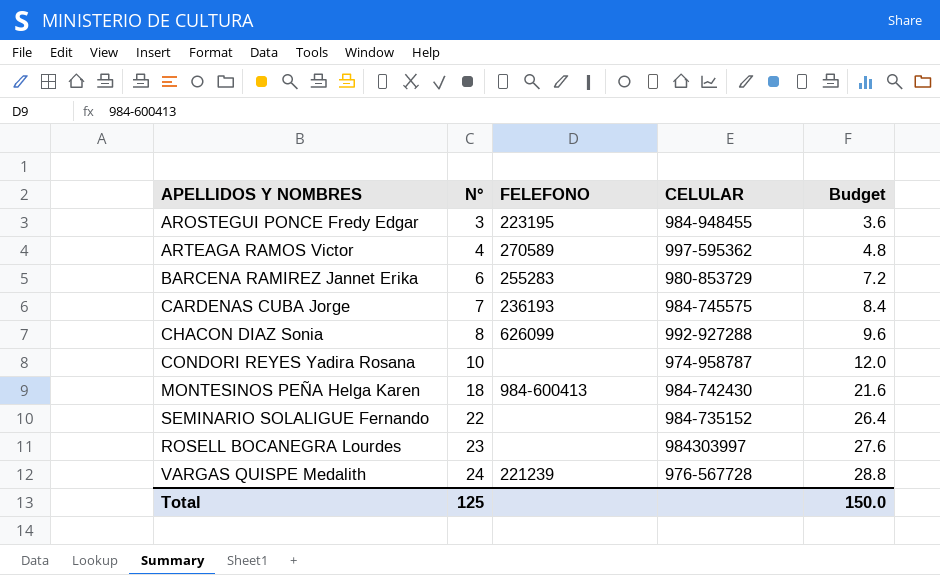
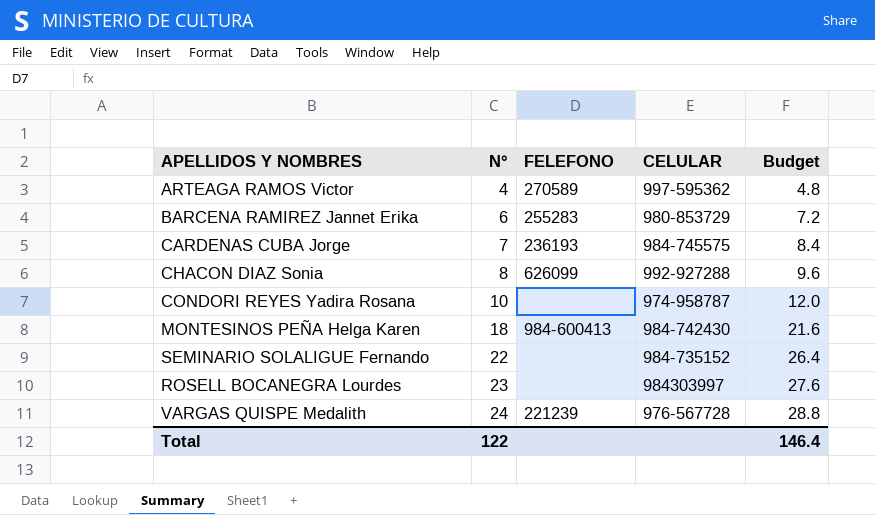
row AROSTEGUI PONCE Fredy Edgar: 3 | 223195 | 984-948455 | 3.6 -> none
Total | N°: 125 -> 122
Total | Budget: 150.0 -> 146.4

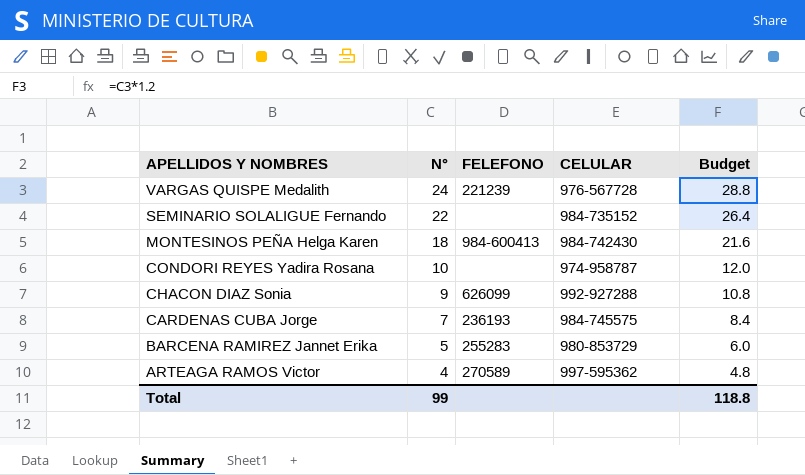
row order: N° ascending -> APELLIDOS Y NOMBRES descending
row ROSELL BOCANEGRA Lourdes: 23 | none | 984303997 | 27.6 -> none
CHACON DIAZ Sonia | N°: 8 -> 9
CHACON DIAZ Sonia | Budget: 9.6 -> 10.8
BARCENA RAMIREZ Jannet Erika | N°: 6 -> 5
BARCENA RAMIREZ Jannet Erika | Budget: 7.2 -> 6.0
Total | N°: 122 -> 99
Total | Budget: 146.4 -> 118.8

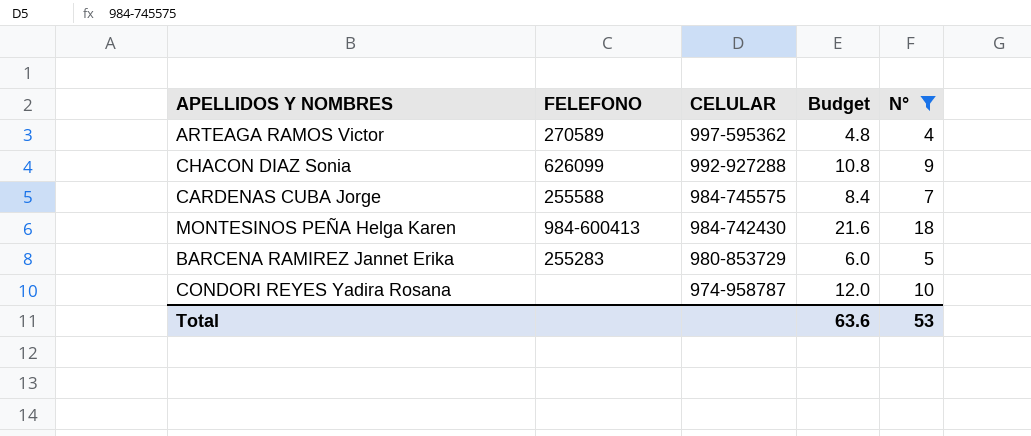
filter: none -> N° <= 18
row order: APELLIDOS Y NOMBRES descending -> CELULAR descending
column N° | position: 2 -> 5
CARDENAS CUBA Jorge | FELEFONO: 236193 -> 255588
Total | Budget: 118.8 -> 63.6
Total | N°: 99 -> 53

